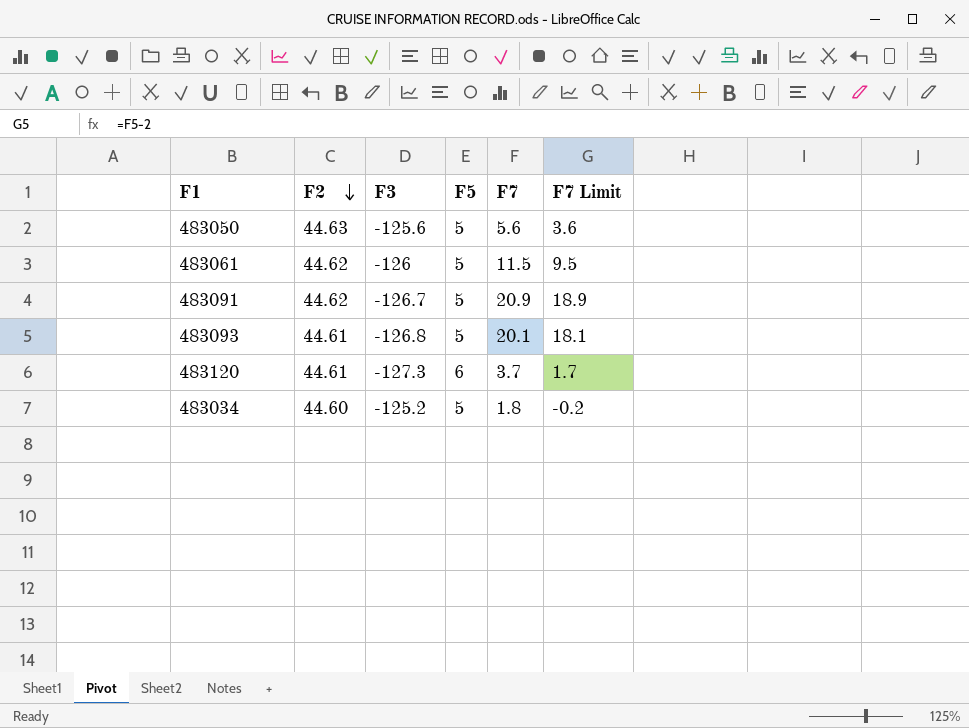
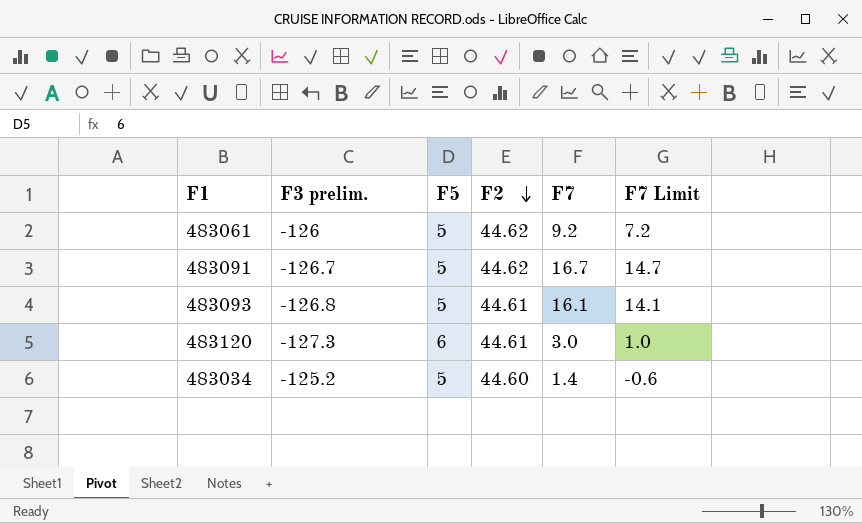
column name: F3 -> F3 prelim.
column F2 | position: 2 -> 4
row 483050: 44.63 | -125.6 | 5 | 5.6 | 3.6 -> none
483061 | F7: 11.5 -> 9.2
483061 | F7 Limit: 9.5 -> 7.2
483091 | F7: 20.9 -> 16.7
483091 | F7 Limit: 18.9 -> 14.7
483093 | F7: 20.1 -> 16.1
483093 | F7 Limit: 18.1 -> 14.1
483120 | F7: 3.7 -> 3.0
483120 | F7 Limit: 1.7 -> 1.0
483034 | F7: 1.8 -> 1.4
483034 | F7 Limit: -0.2 -> -0.6

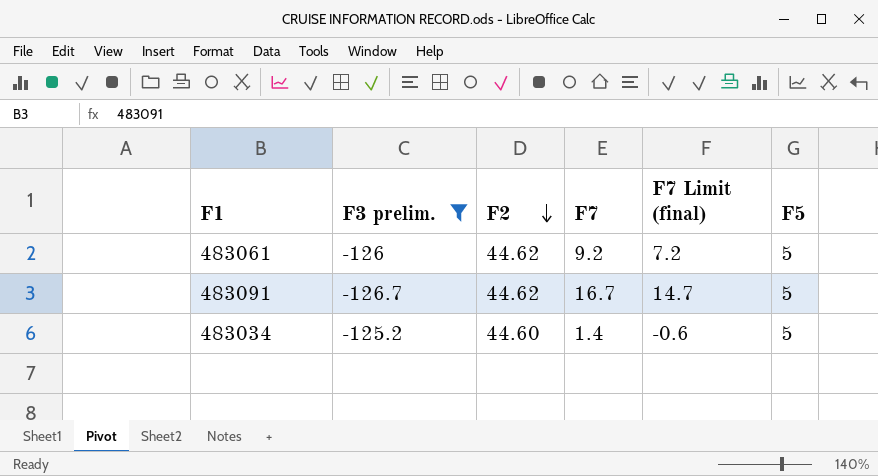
filter: none -> F3 prelim. >= -126.7
column name: F7 Limit -> F7 Limit (final)
column F5 | position: 3 -> 6

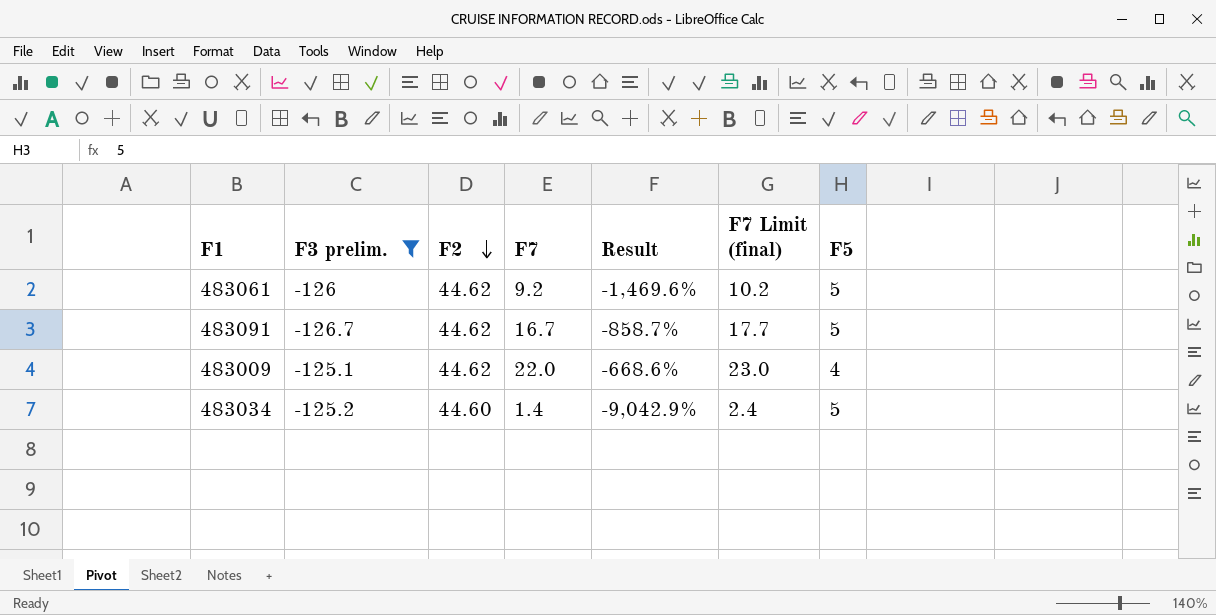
column Result | formula: none -> ([F3 prelim.] - [F7]) / [F7]
column F7 Limit (final) | formula: [F7] - 2 -> [F7] + 1
row 483009: none -> -125.1 | 44.62 | 22.0 | -668.6% | 23.0 | 4

